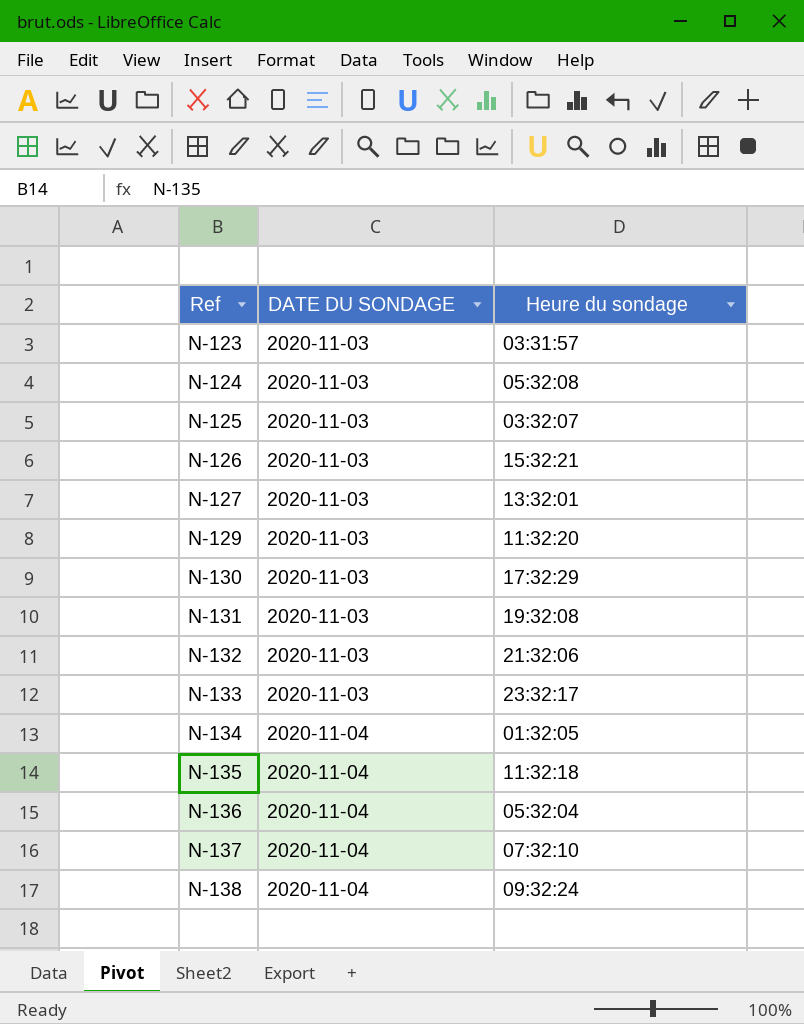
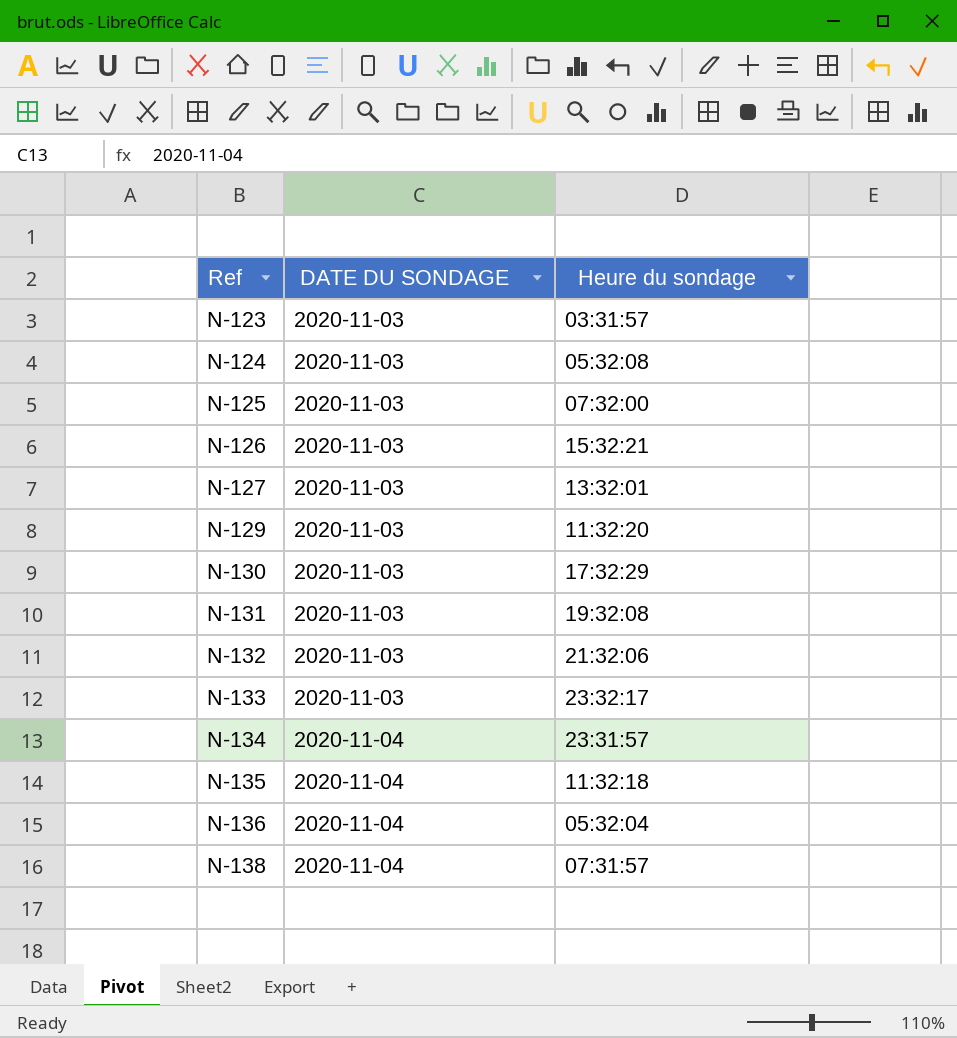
row N-137: 2020-11-04 | 07:32:10 -> none
N-125 | Heure du sondage: 03:32:07 -> 07:32:00
N-134 | Heure du sondage: 01:32:05 -> 23:31:57
N-138 | Heure du sondage: 09:32:24 -> 07:31:57

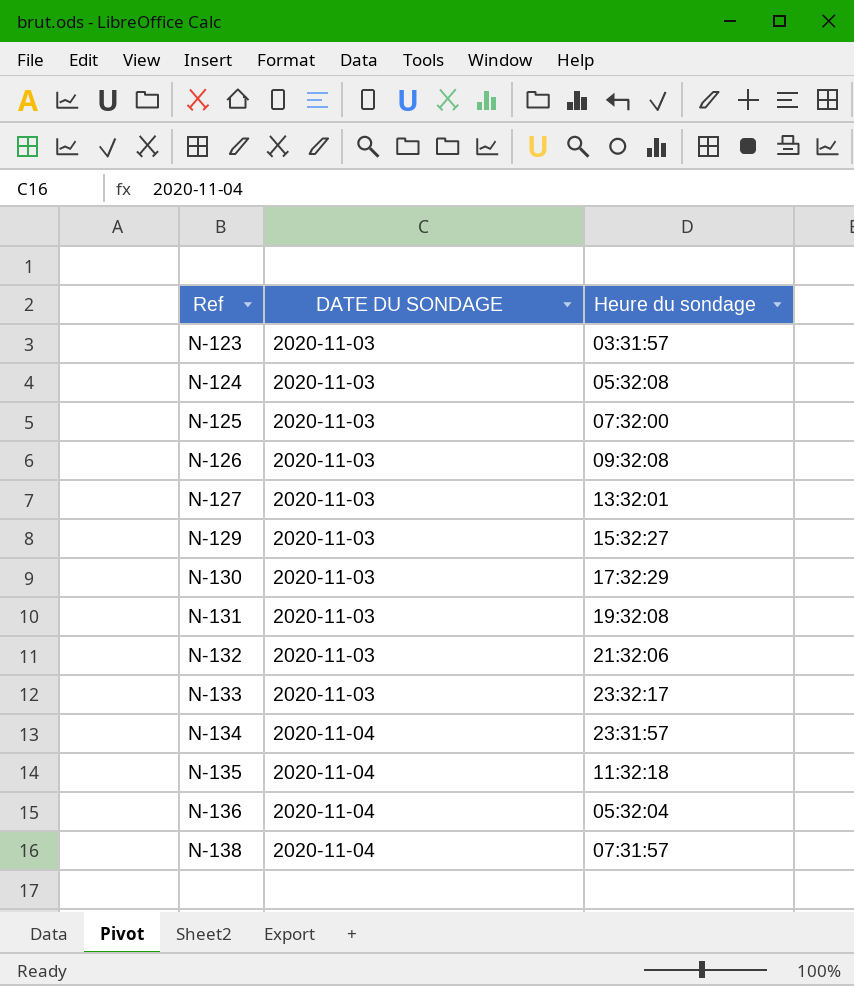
N-126 | Heure du sondage: 15:32:21 -> 09:32:08
N-129 | Heure du sondage: 11:32:20 -> 15:32:27

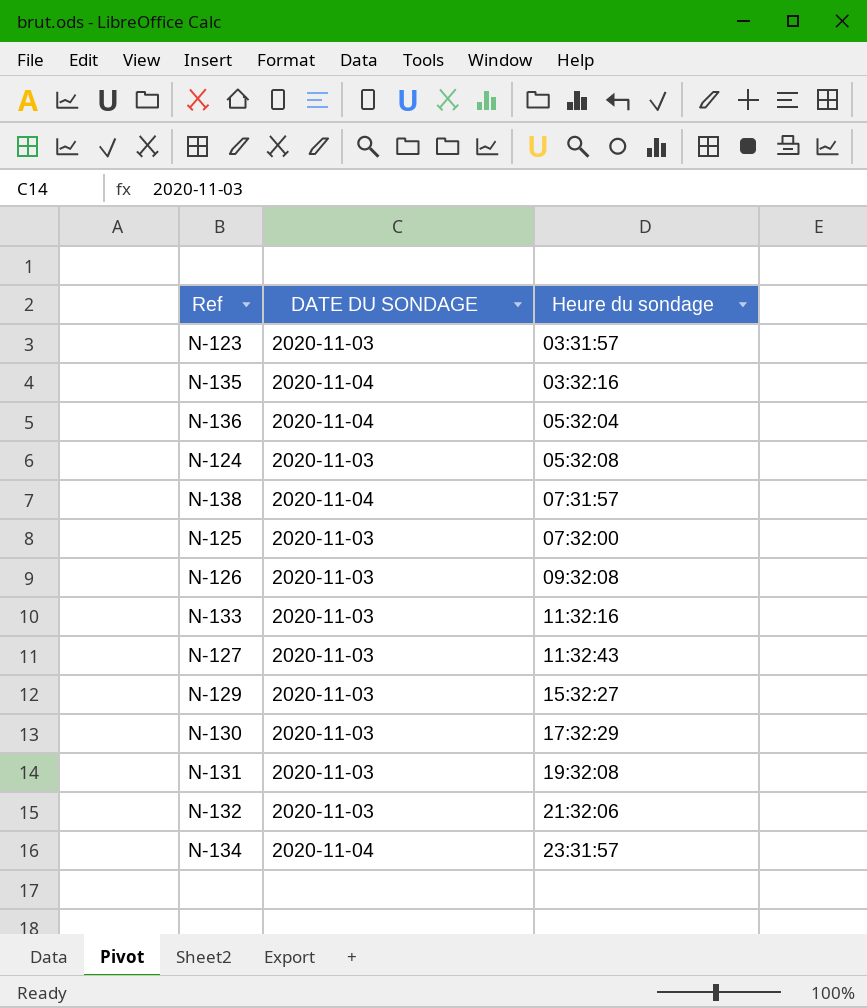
row order: Ref ascending -> Heure du sondage ascending
N-135 | Heure du sondage: 11:32:18 -> 03:32:16
N-133 | Heure du sondage: 23:32:17 -> 11:32:16
N-127 | Heure du sondage: 13:32:01 -> 11:32:43

